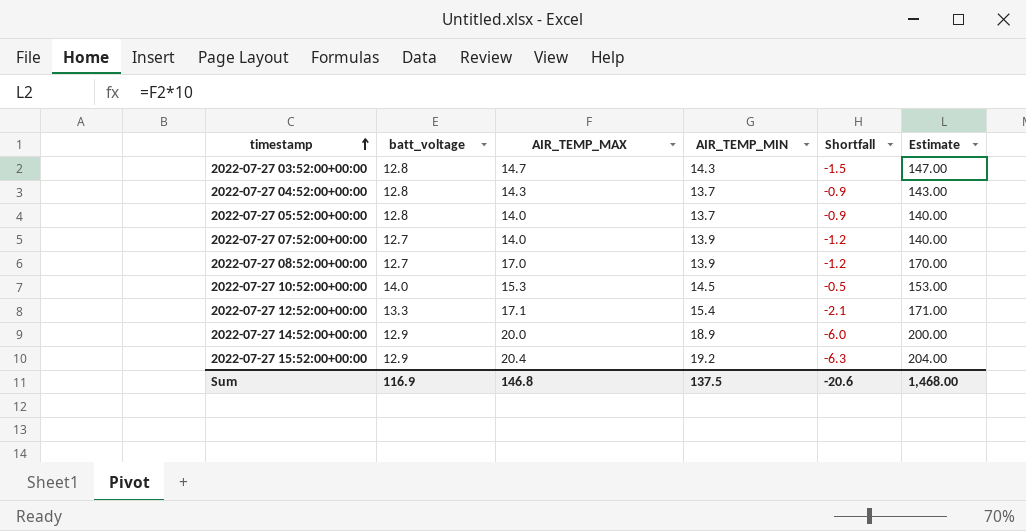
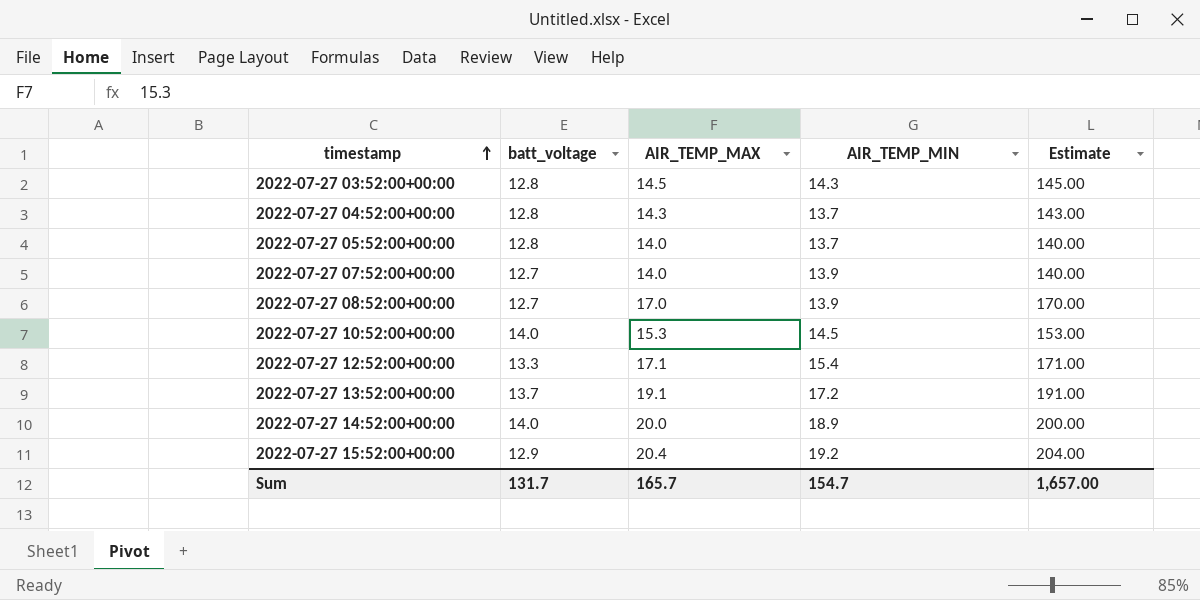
column Shortfall | formula: [batt_voltage] - [AIR_TEMP_MIN] -> none
2022-07-27 03:52:00+00:00 | AIR_TEMP_MAX: 14.7 -> 14.5
2022-07-27 03:52:00+00:00 | Estimate: 147.00 -> 145.00
row 2022-07-27 13:52:00+00:00: none -> 13.7 | 19.1 | 17.2 | 191.00
2022-07-27 14:52:00+00:00 | batt_voltage: 12.9 -> 14.0
Sum | batt_voltage: 116.9 -> 131.7
Sum | AIR_TEMP_MAX: 146.8 -> 165.7
Sum | AIR_TEMP_MIN: 137.5 -> 154.7
Sum | Estimate: 1,468.00 -> 1,657.00

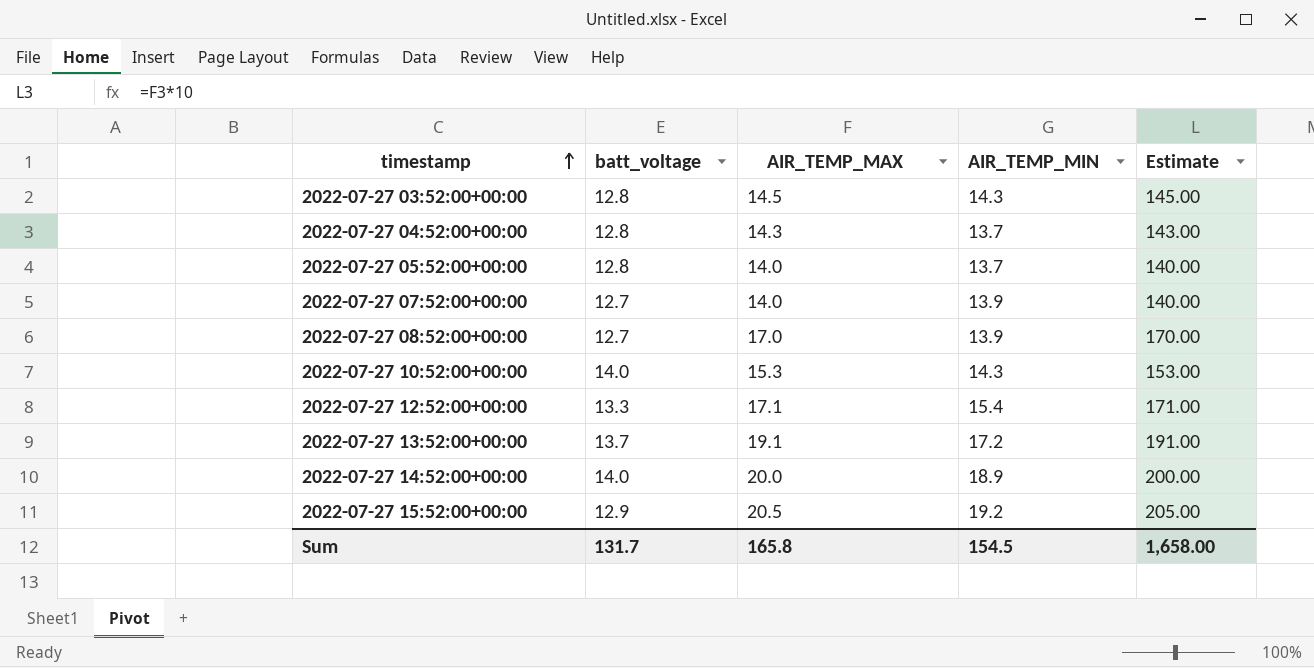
2022-07-27 10:52:00+00:00 | AIR_TEMP_MIN: 14.5 -> 14.3
2022-07-27 15:52:00+00:00 | AIR_TEMP_MAX: 20.4 -> 20.5
2022-07-27 15:52:00+00:00 | Estimate: 204.00 -> 205.00
Sum | AIR_TEMP_MAX: 165.7 -> 165.8
Sum | AIR_TEMP_MIN: 154.7 -> 154.5
Sum | Estimate: 1,657.00 -> 1,658.00

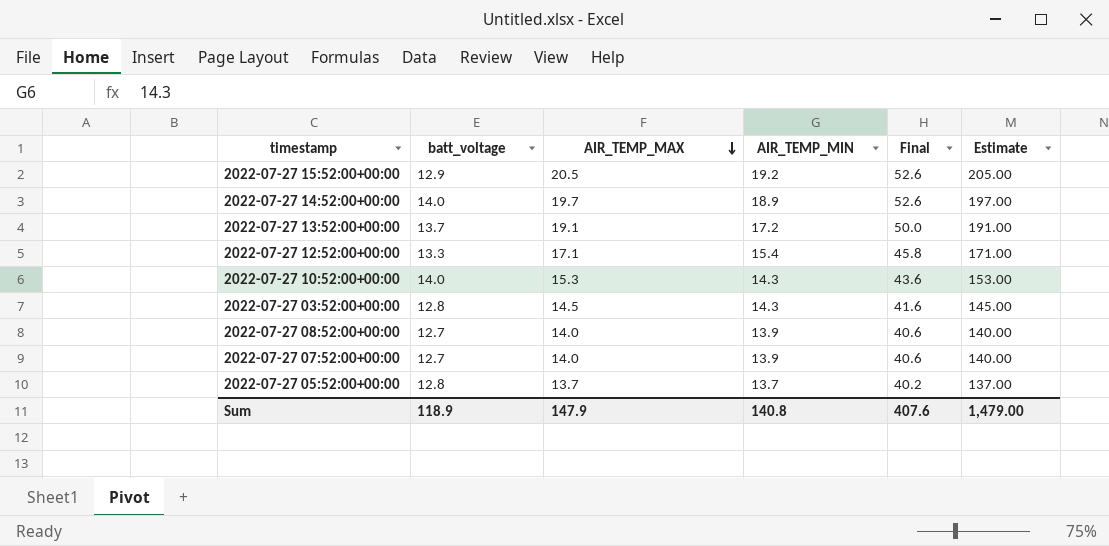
row order: timestamp ascending -> AIR_TEMP_MAX descending
column Final | formula: none -> [batt_voltage] + [AIR_TEMP_MAX] + [AIR_TEMP_MIN]
row 2022-07-27 04:52:00+00:00: 12.8 | 14.3 | 13.7 | 143.00 -> none
2022-07-27 14:52:00+00:00 | AIR_TEMP_MAX: 20.0 -> 19.7
2022-07-27 14:52:00+00:00 | Estimate: 200.00 -> 197.00
2022-07-27 08:52:00+00:00 | AIR_TEMP_MAX: 17.0 -> 14.0
2022-07-27 08:52:00+00:00 | Estimate: 170.00 -> 140.00
2022-07-27 05:52:00+00:00 | AIR_TEMP_MAX: 14.0 -> 13.7
2022-07-27 05:52:00+00:00 | Estimate: 140.00 -> 137.00
Sum | batt_voltage: 131.7 -> 118.9
Sum | AIR_TEMP_MAX: 165.8 -> 147.9
Sum | AIR_TEMP_MIN: 154.5 -> 140.8
Sum | Estimate: 1,658.00 -> 1,479.00

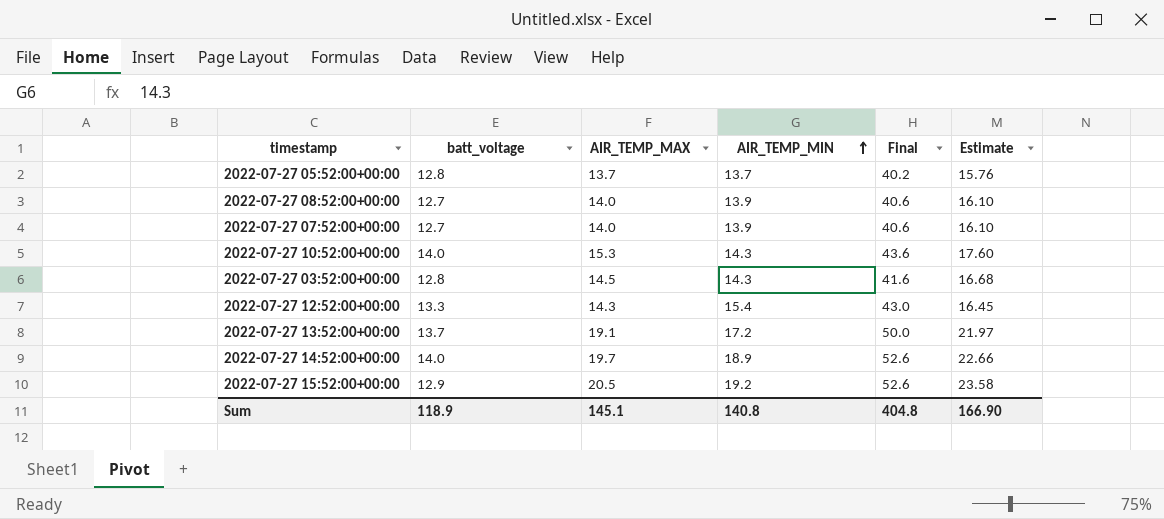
row order: AIR_TEMP_MAX descending -> AIR_TEMP_MIN ascending
column Estimate | formula: [AIR_TEMP_MAX] * 10 -> [AIR_TEMP_MAX] * 1.15
2022-07-27 12:52:00+00:00 | AIR_TEMP_MAX: 17.1 -> 14.3
2022-07-27 12:52:00+00:00 | Final: 45.8 -> 43.0
Sum | AIR_TEMP_MAX: 147.9 -> 145.1
Sum | Final: 407.6 -> 404.8
Sum | Estimate: 1,479.00 -> 166.90

